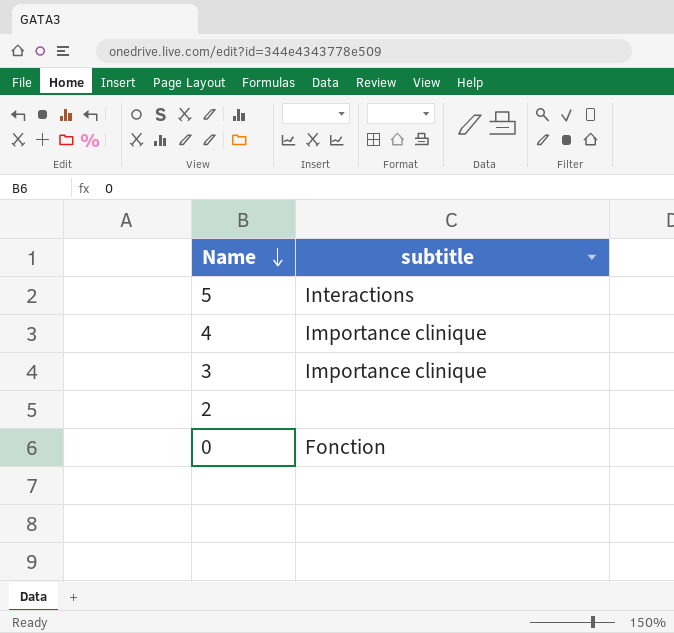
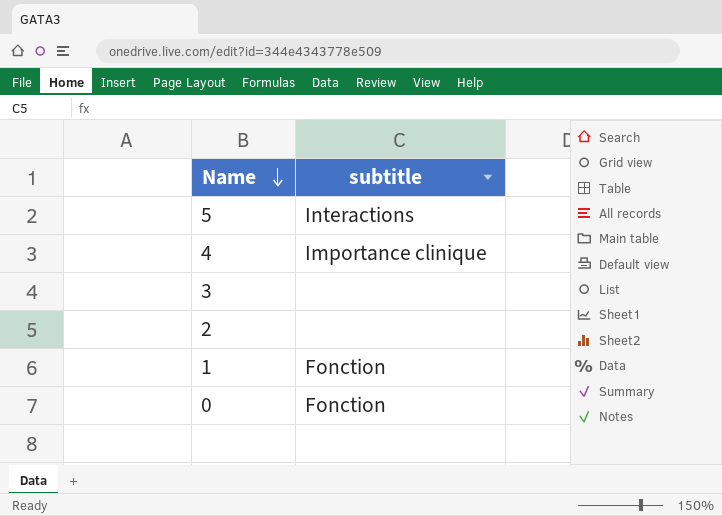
3 | subtitle: Importance clinique -> none
row 1: none -> Fonction

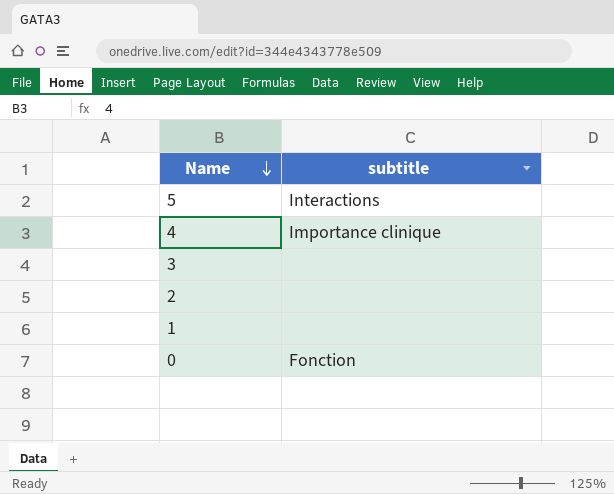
1 | subtitle: Fonction -> none

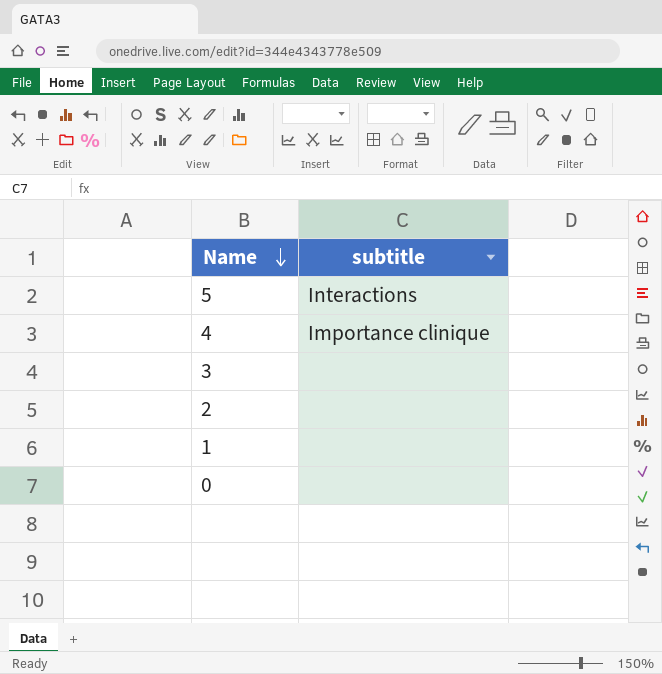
0 | subtitle: Fonction -> none

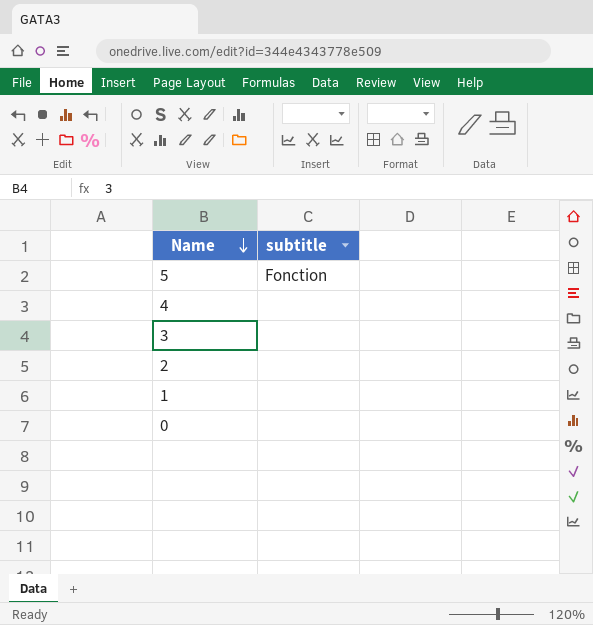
5 | subtitle: Interactions -> Fonction
4 | subtitle: Importance clinique -> none

